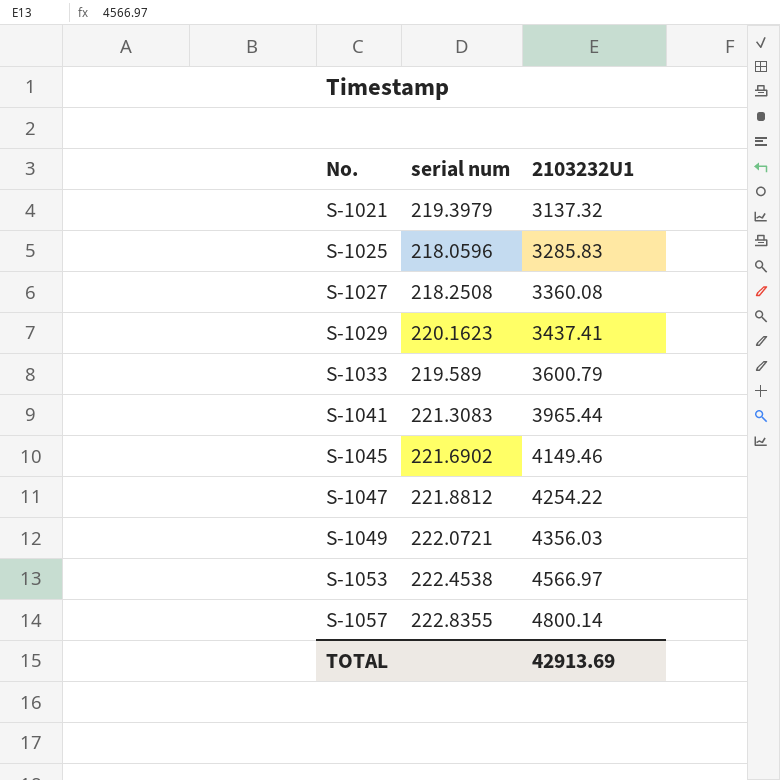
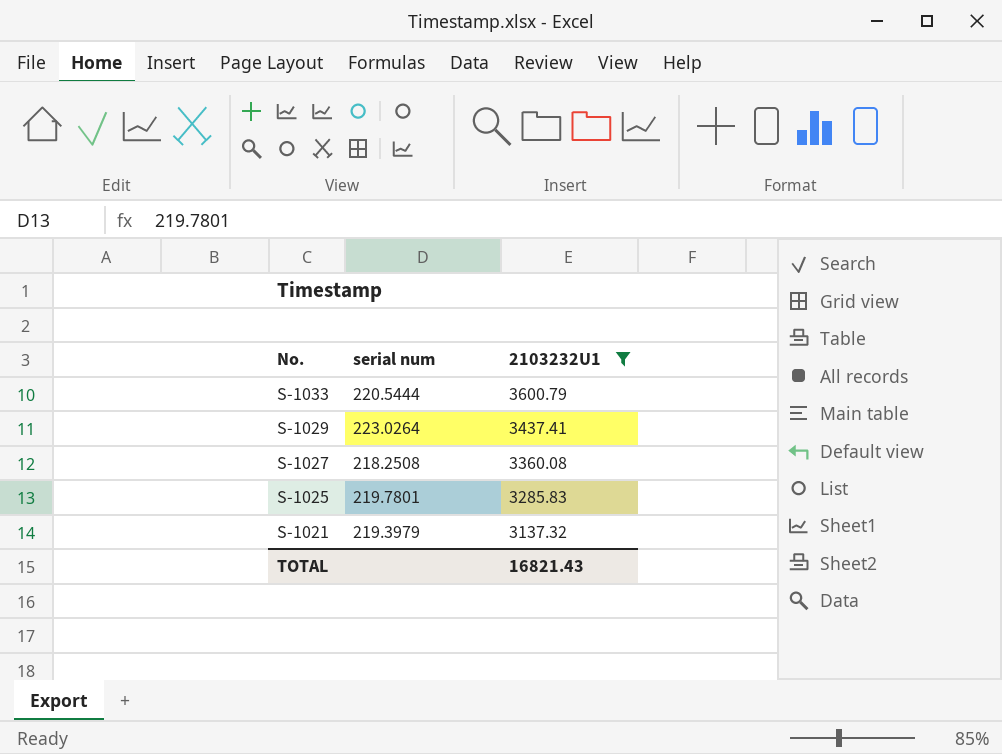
filter: none -> 2103232U1 <= 3600.79
row order: No. ascending -> No. descending
S-1033 | serial num: 219.589 -> 220.5444
S-1029 | serial num: 220.1623 -> 223.0264
S-1025 | serial num: 218.0596 -> 219.7801
TOTAL | 2103232U1: 42913.69 -> 16821.43

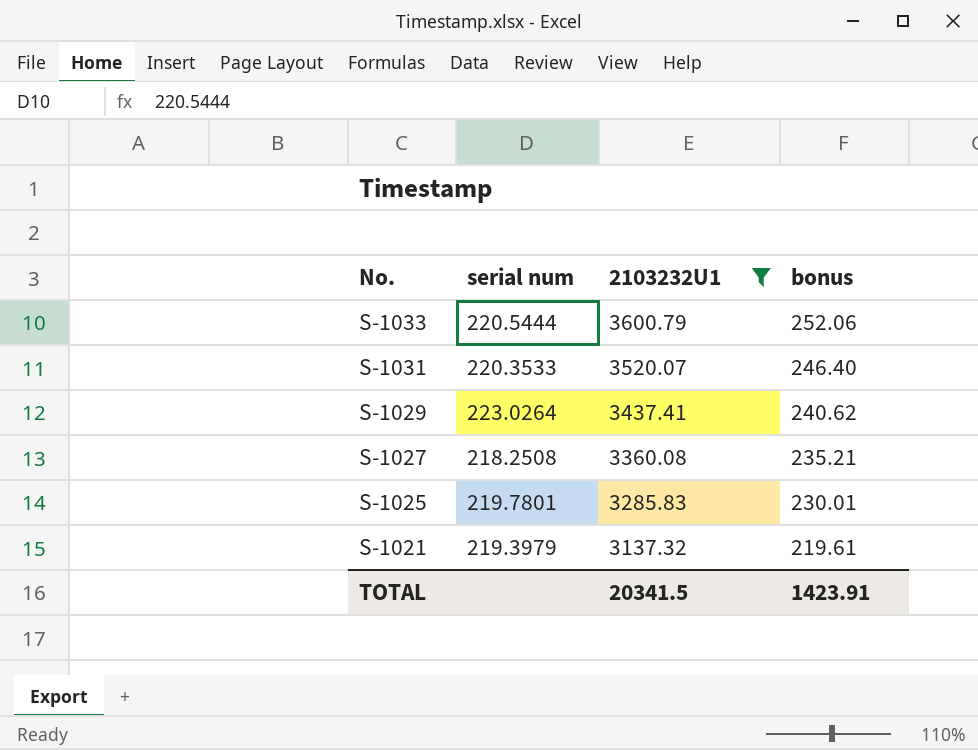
column bonus | formula: none -> [2103232U1] * 0.07
row S-1031: none -> 220.3533 | 3520.07 | 246.40
TOTAL | 2103232U1: 16821.43 -> 20341.5

